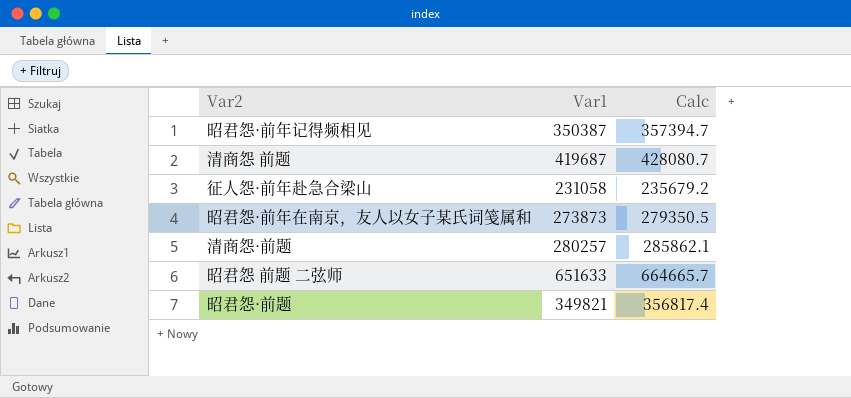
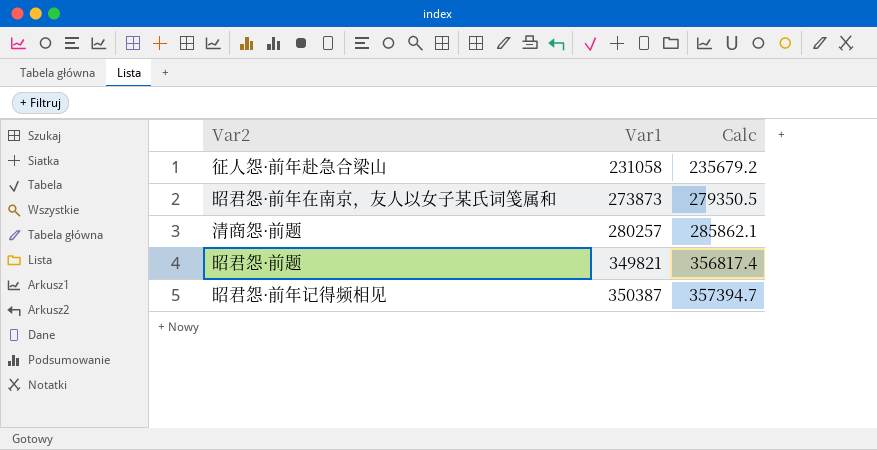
row order: none -> Var1 ascending
row 清商怨 前题: 419687 | 428080.7 -> none
row 昭君怨 前题 二弦师: 651633 | 664665.7 -> none

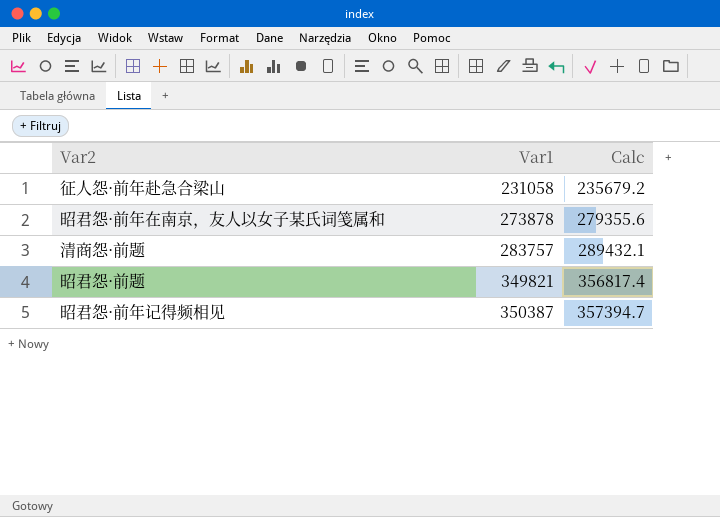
昭君怨·前年在南京，友人以女子某氏词笺属和 | Var1: 273873 -> 273878
昭君怨·前年在南京，友人以女子某氏词笺属和 | Calc: 279350.5 -> 279355.6
清商怨·前题 | Var1: 280257 -> 283757
清商怨·前题 | Calc: 285862.1 -> 289432.1

